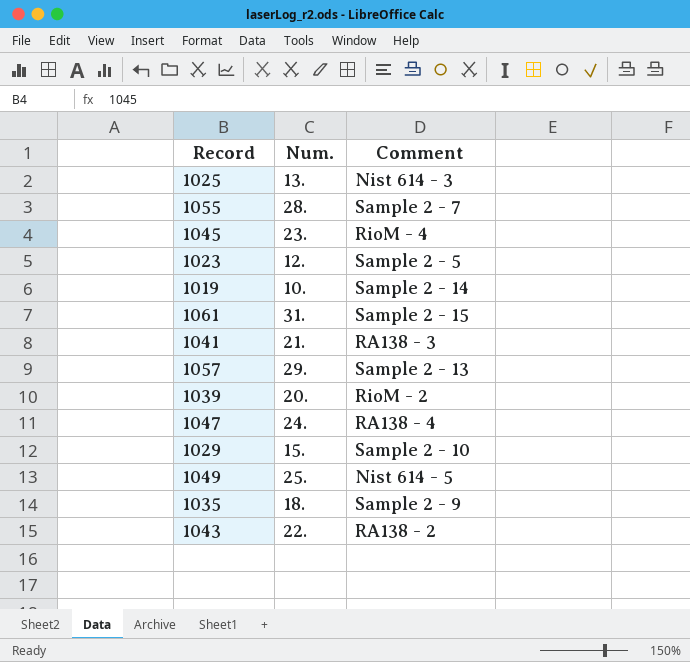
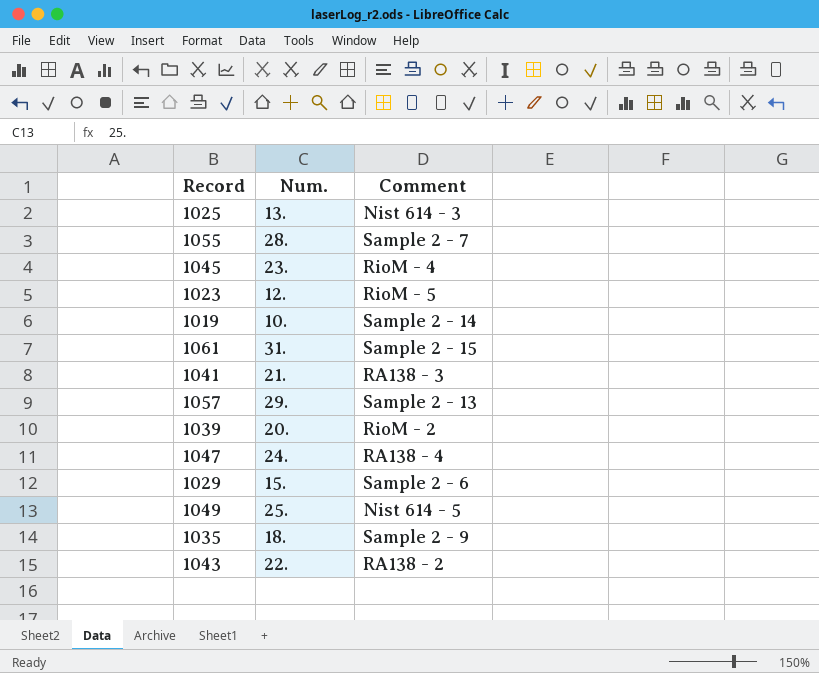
1023 | Comment: Sample 2 - 5 -> RioM - 5
1029 | Comment: Sample 2 - 10 -> Sample 2 - 6

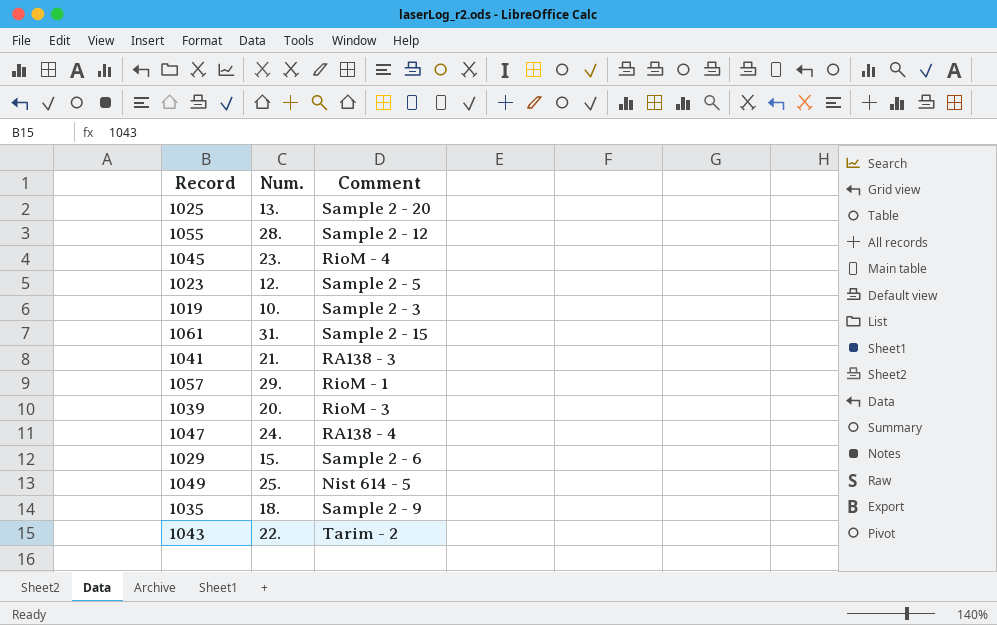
1025 | Comment: Nist 614 - 3 -> Sample 2 - 20
1055 | Comment: Sample 2 - 7 -> Sample 2 - 12
1023 | Comment: RioM - 5 -> Sample 2 - 5
1019 | Comment: Sample 2 - 14 -> Sample 2 - 3
1057 | Comment: Sample 2 - 13 -> RioM - 1
1039 | Comment: RioM - 2 -> RioM - 3
1043 | Comment: RA138 - 2 -> Tarim - 2

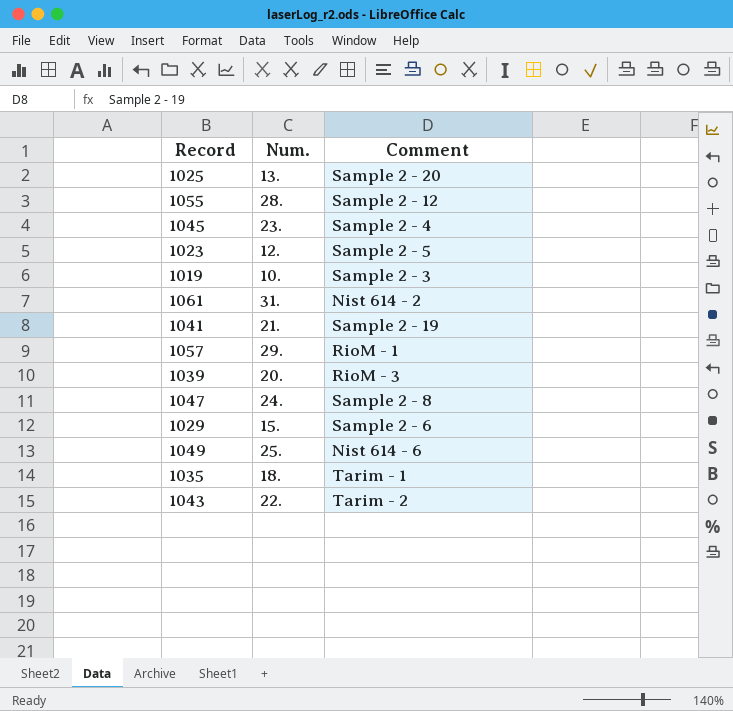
1045 | Comment: RioM - 4 -> Sample 2 - 4
1061 | Comment: Sample 2 - 15 -> Nist 614 - 2
1041 | Comment: RA138 - 3 -> Sample 2 - 19
1047 | Comment: RA138 - 4 -> Sample 2 - 8
1049 | Comment: Nist 614 - 5 -> Nist 614 - 6
1035 | Comment: Sample 2 - 9 -> Tarim - 1

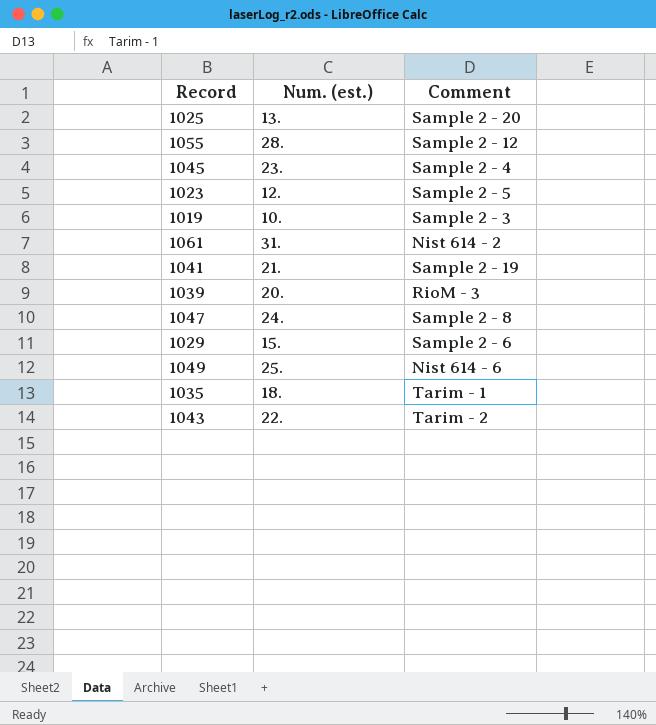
column name: Num. -> Num. (est.)
row 1057: 29. | RioM - 1 -> none

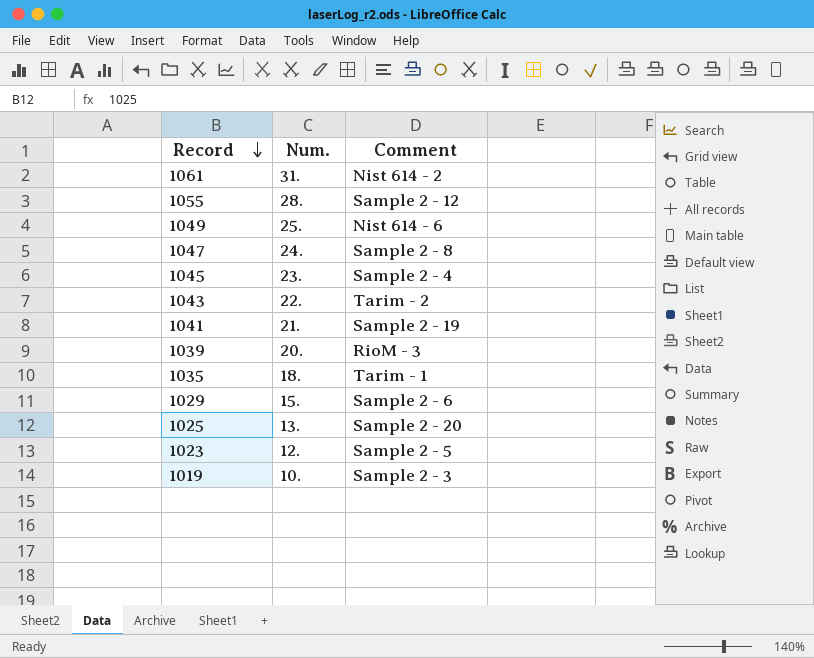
row order: none -> Record descending
column name: Num. (est.) -> Num.

